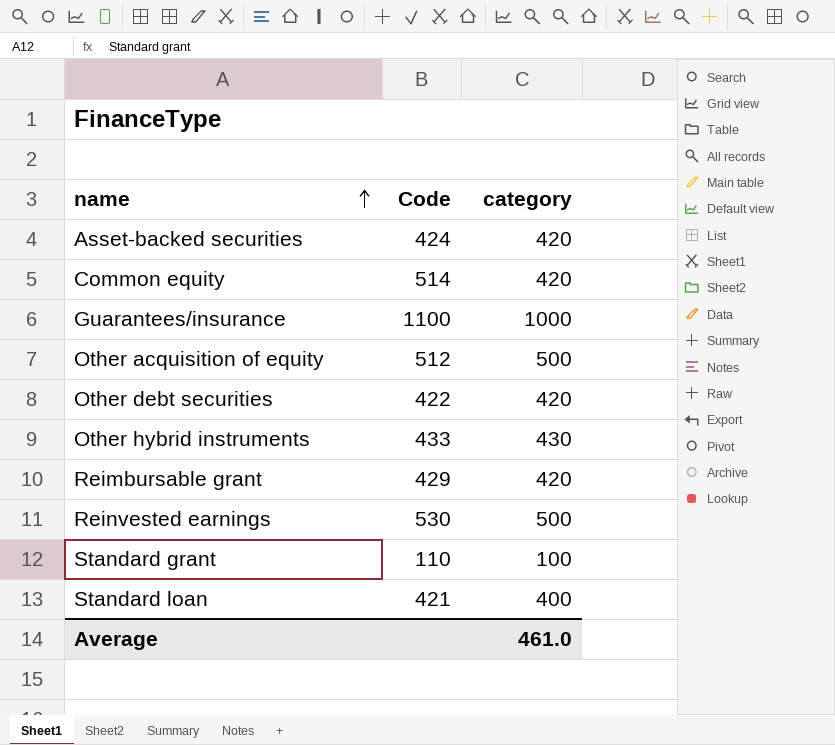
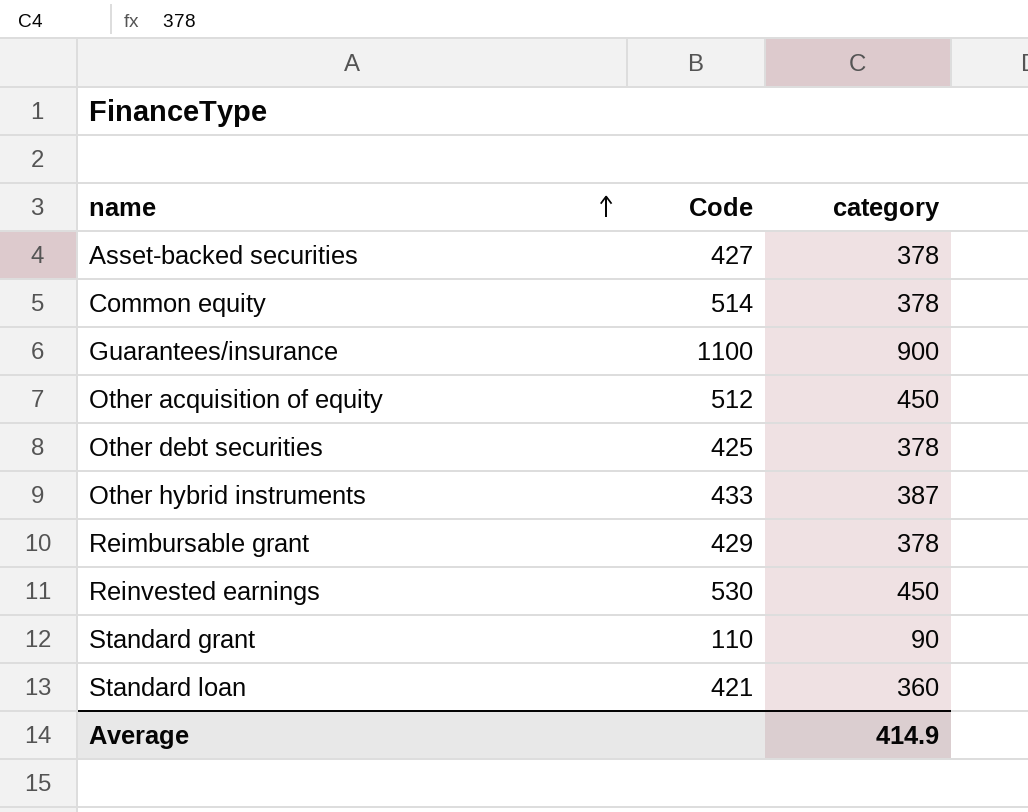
Asset-backed securities | Code: 424 -> 427
Asset-backed securities | category: 420 -> 378
Common equity | category: 420 -> 378
Guarantees/insurance | category: 1000 -> 900
Other acquisition of equity | category: 500 -> 450
Other debt securities | Code: 422 -> 425
Other debt securities | category: 420 -> 378
Other hybrid instruments | category: 430 -> 387
Reimbursable grant | category: 420 -> 378
Reinvested earnings | category: 500 -> 450
Standard grant | category: 100 -> 90
Standard loan | category: 400 -> 360
Average | category: 461.0 -> 414.9

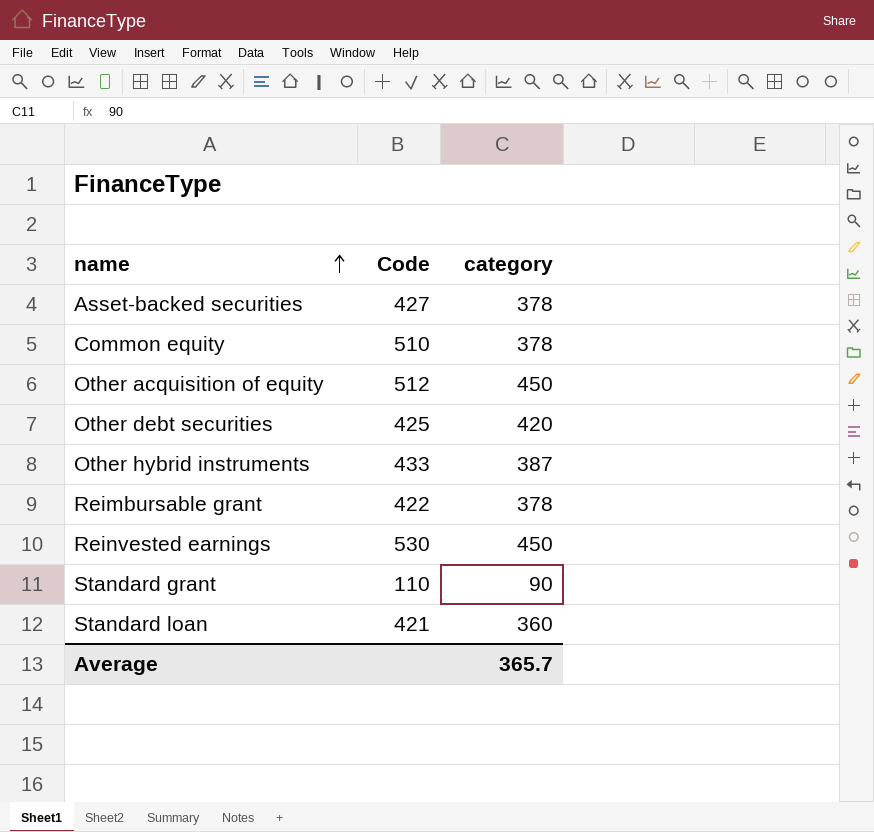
row Guarantees/insurance: 1100 | 900 -> none
Common equity | Code: 514 -> 510
Other debt securities | category: 378 -> 420
Reimbursable grant | Code: 429 -> 422
Average | category: 414.9 -> 365.7

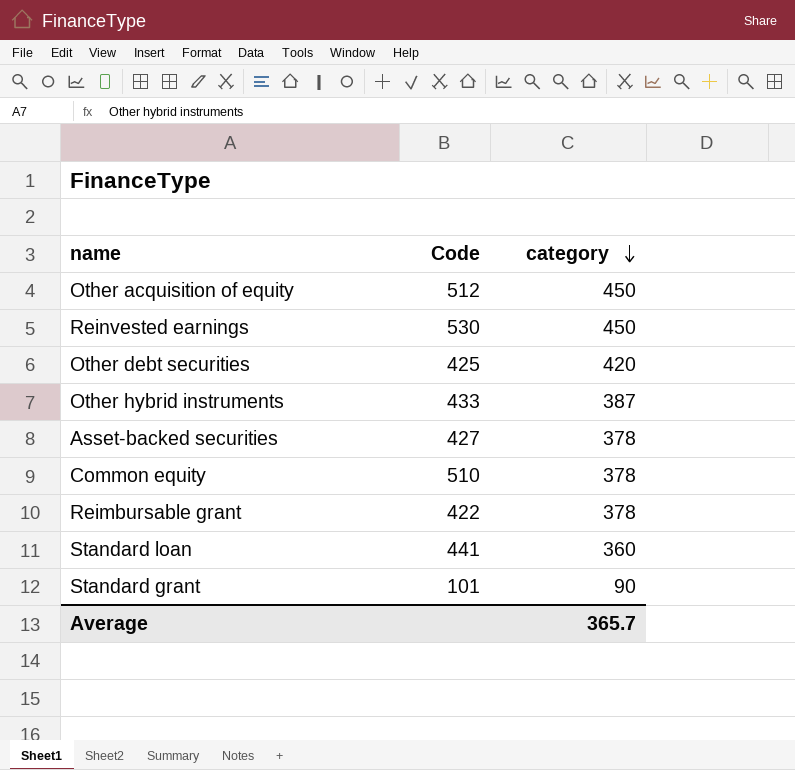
row order: name ascending -> category descending
Standard loan | Code: 421 -> 441
Standard grant | Code: 110 -> 101

